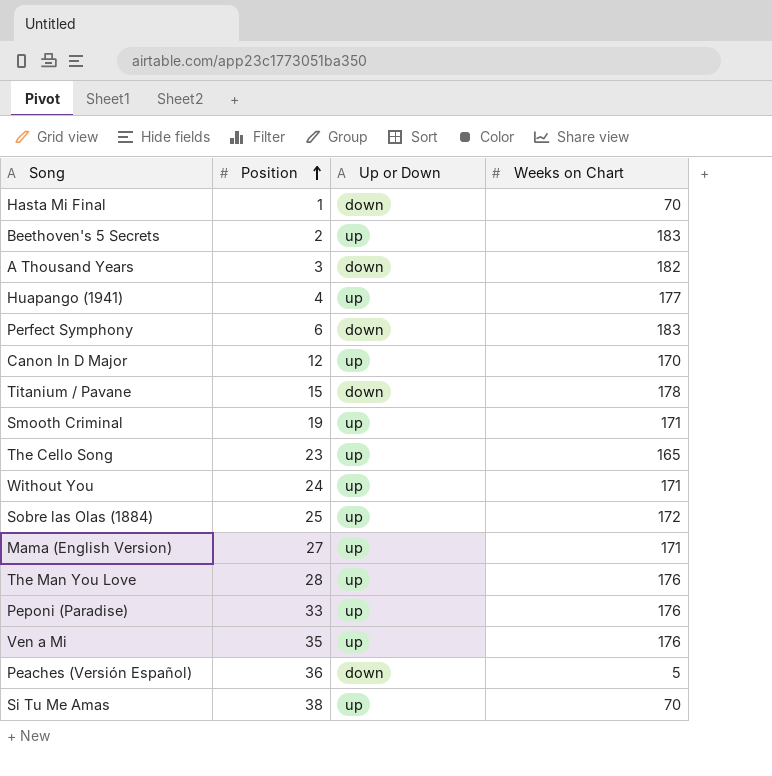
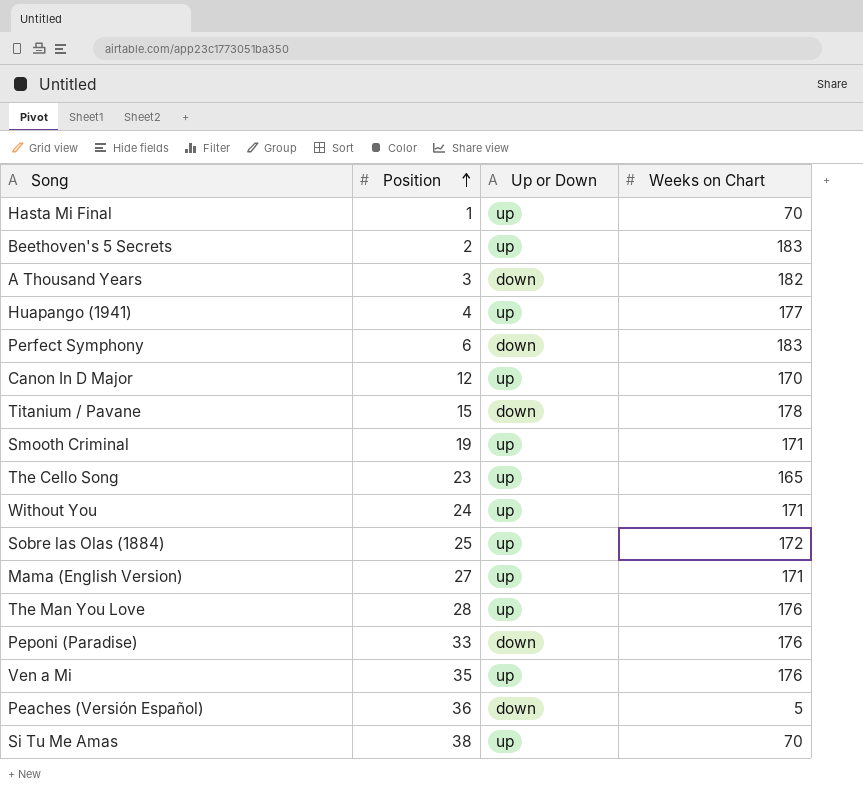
Hasta Mi Final | Up or Down: down -> up
Peponi (Paradise) | Up or Down: up -> down

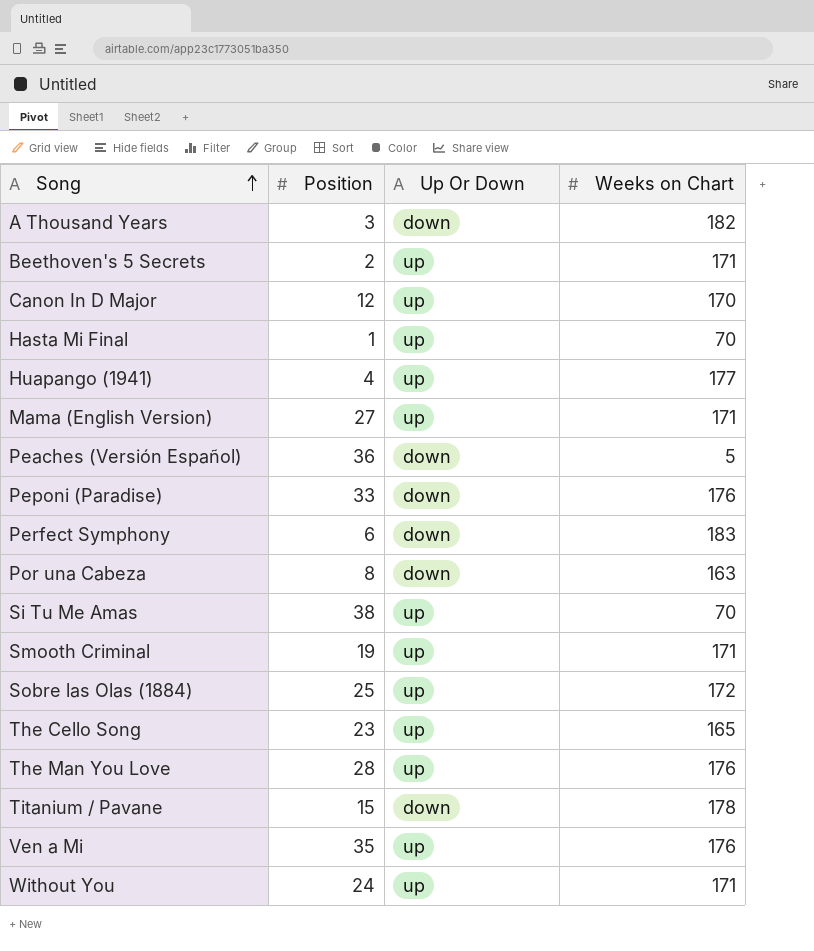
row order: Position ascending -> Song ascending
column name: Up or Down -> Up Or Down
Beethoven's 5 Secrets | Weeks on Chart: 183 -> 171
row Por una Cabeza: none -> 8 | down | 163

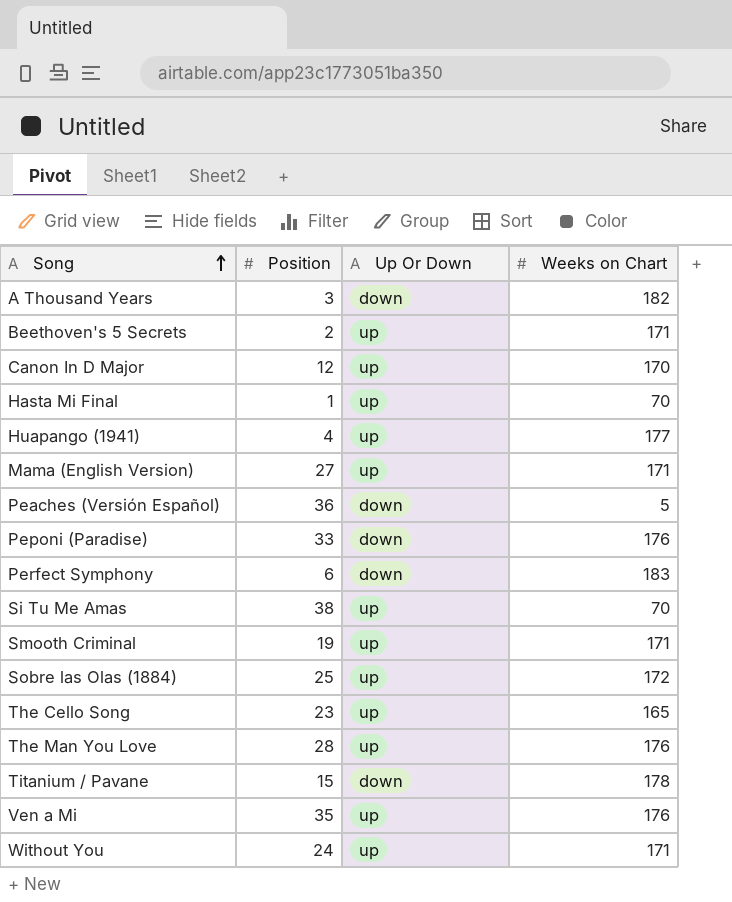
row Por una Cabeza: 8 | down | 163 -> none

